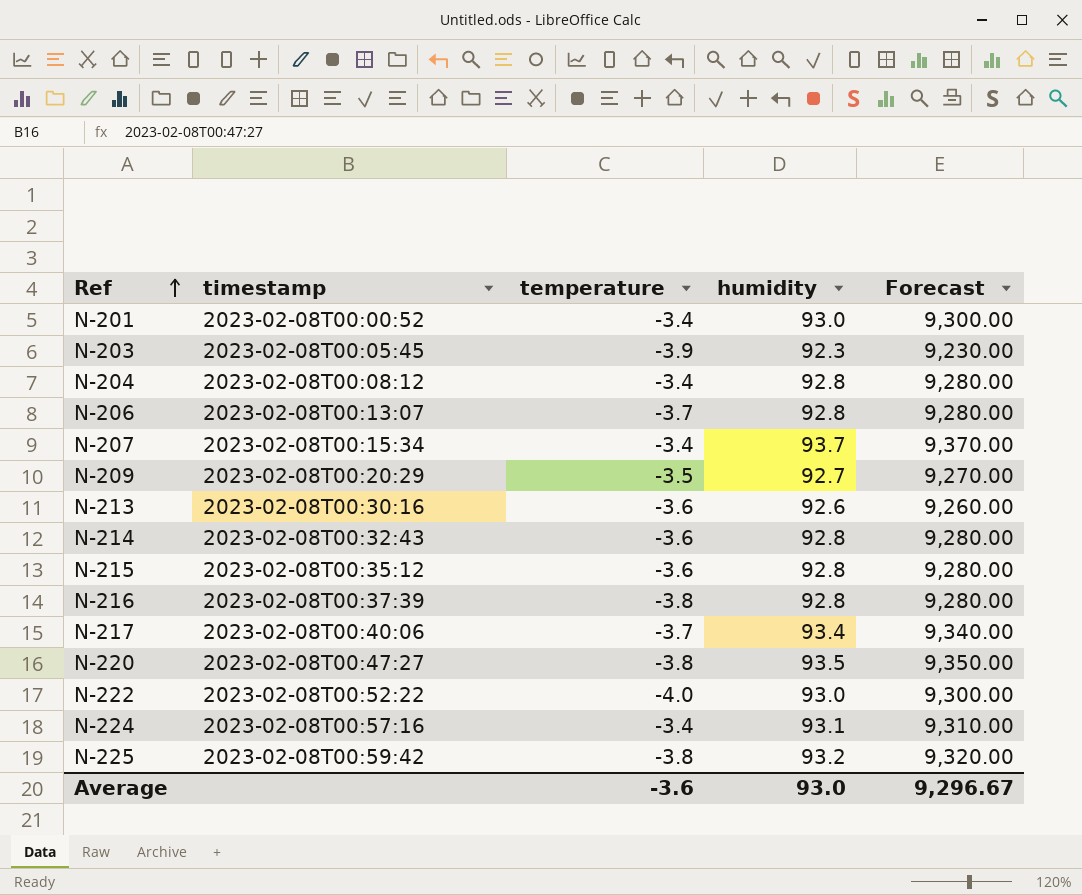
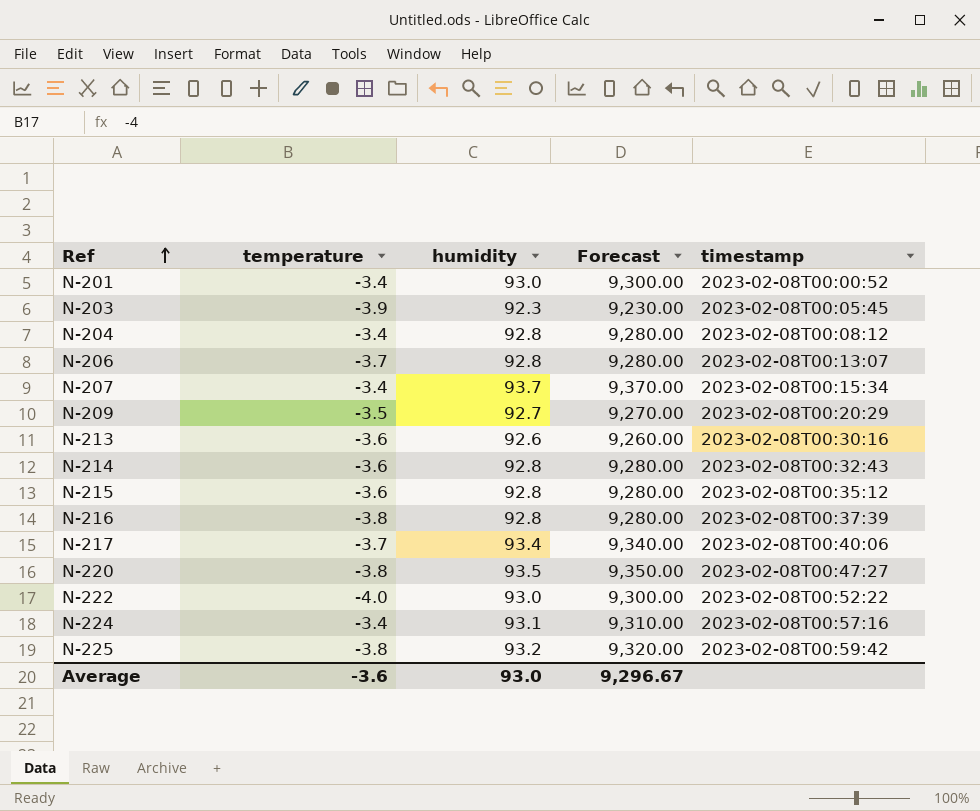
column timestamp | position: 2 -> 5

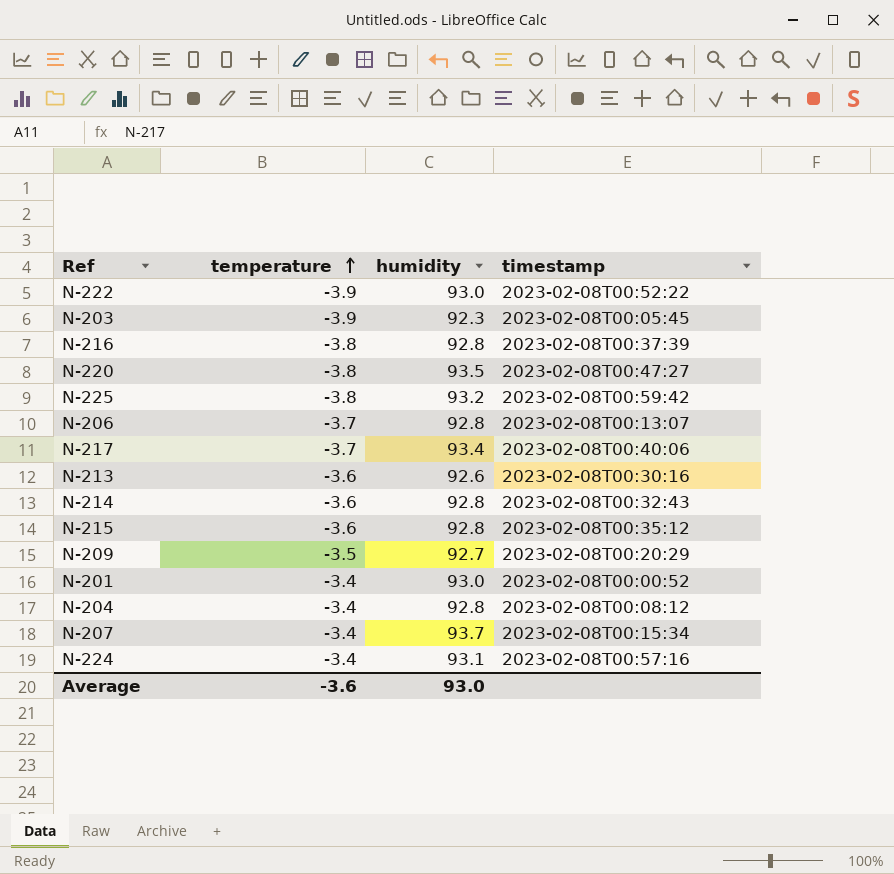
row order: Ref ascending -> temperature ascending
column Forecast | formula: [humidity] * 100 -> none
N-222 | temperature: -4.0 -> -3.9

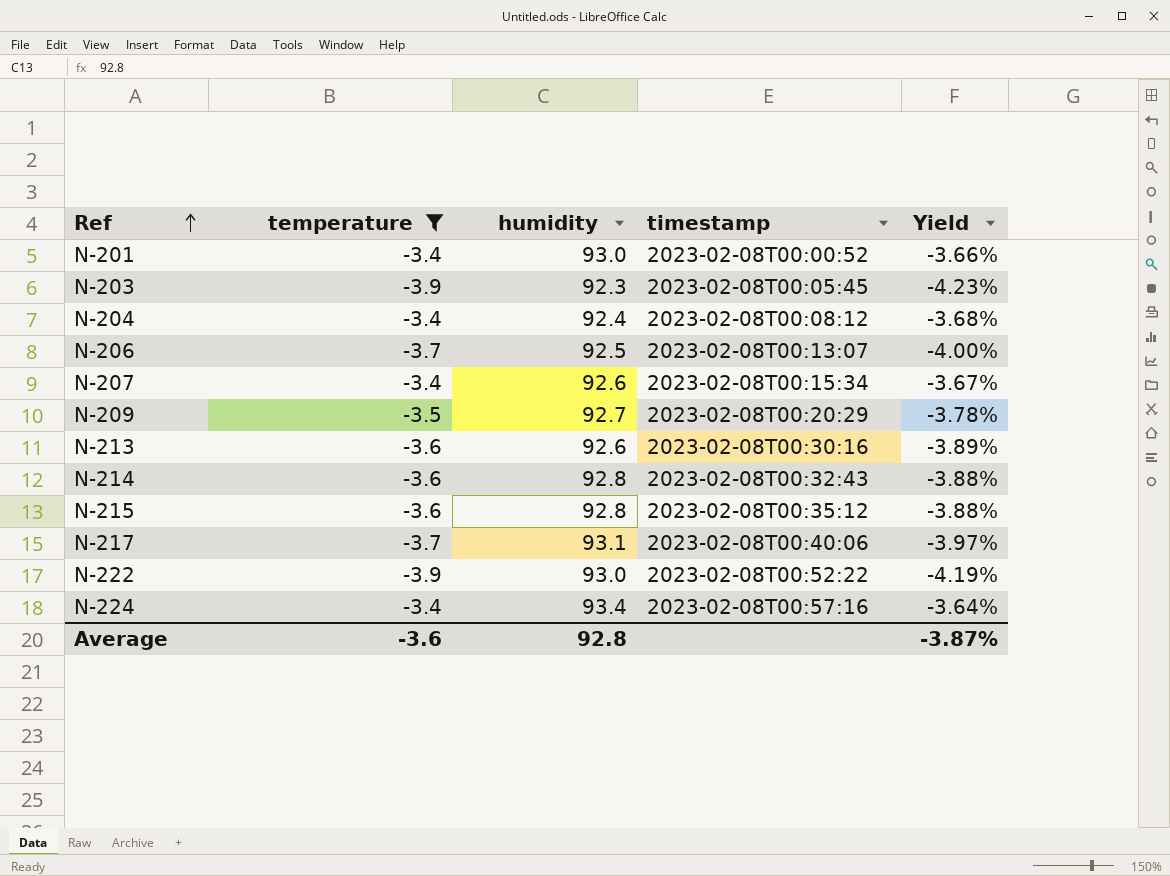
filter: none -> temperature != -3.8
row order: temperature ascending -> Ref ascending
column Yield | formula: none -> [temperature] / [humidity]
N-204 | humidity: 92.8 -> 92.4
N-206 | humidity: 92.8 -> 92.5
N-207 | humidity: 93.7 -> 92.6
N-217 | humidity: 93.4 -> 93.1
N-224 | humidity: 93.1 -> 93.4
Average | humidity: 93.0 -> 92.8

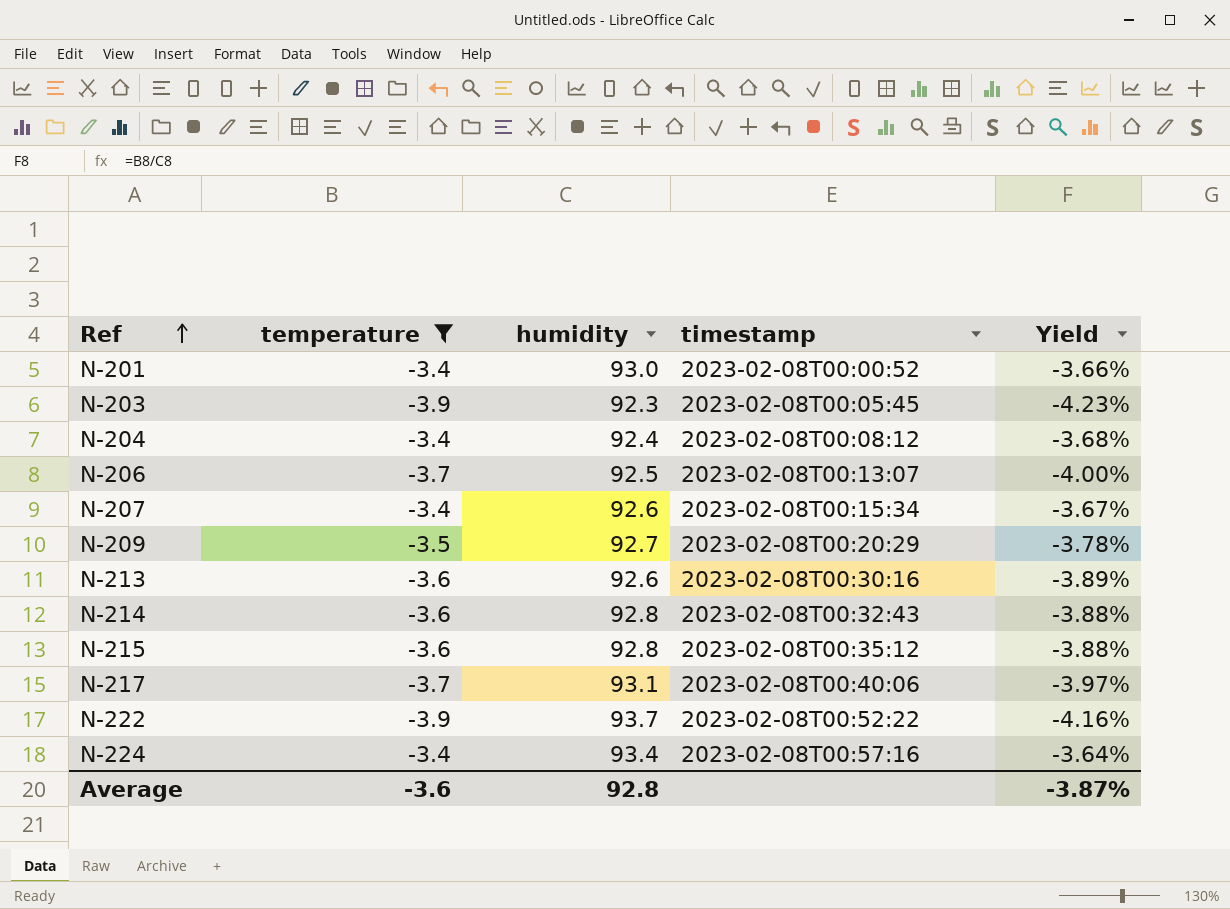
N-222 | humidity: 93.0 -> 93.7
N-222 | Yield: -4.19% -> -4.16%

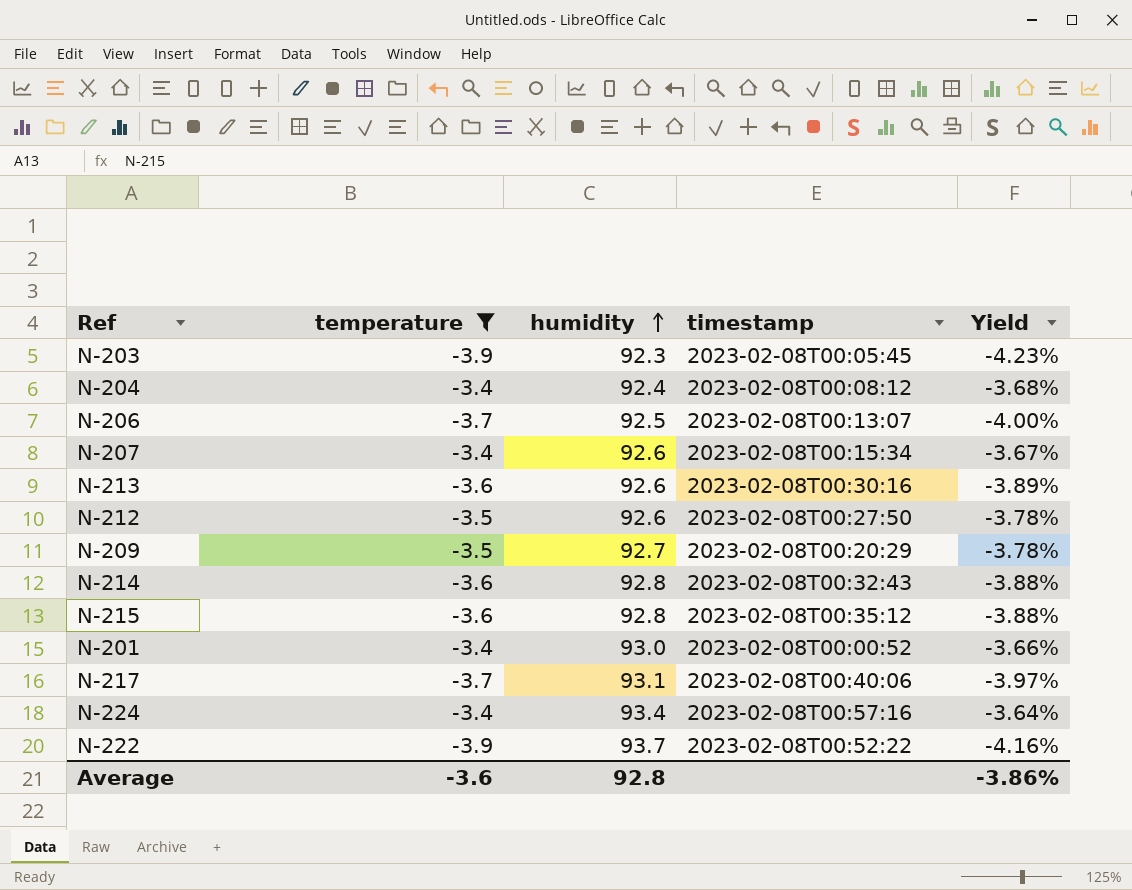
row order: Ref ascending -> humidity ascending
row N-212: none -> -3.5 | 92.6 | 2023-02-08T00:27:50 | -3.78%
Average | Yield: -3.87% -> -3.86%

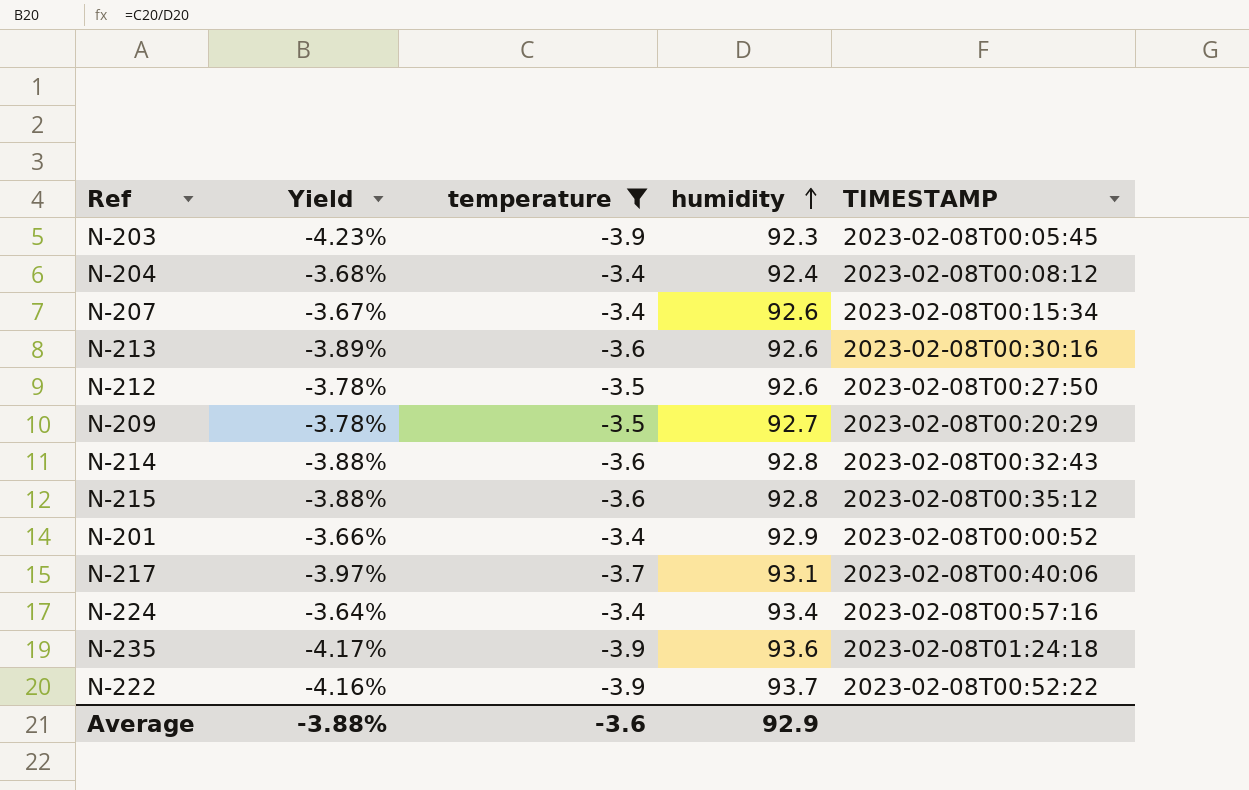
column Yield | position: 5 -> 2
column name: timestamp -> TIMESTAMP
row N-206: -3.7 | 92.5 | 2023-02-08T00:13:07 | -4.00% -> none
N-201 | humidity: 93.0 -> 92.9
row N-235: none -> -4.17% | -3.9 | 93.6 | 2023-02-08T01:24:18
Average | Yield: -3.86% -> -3.88%
Average | humidity: 92.8 -> 92.9

